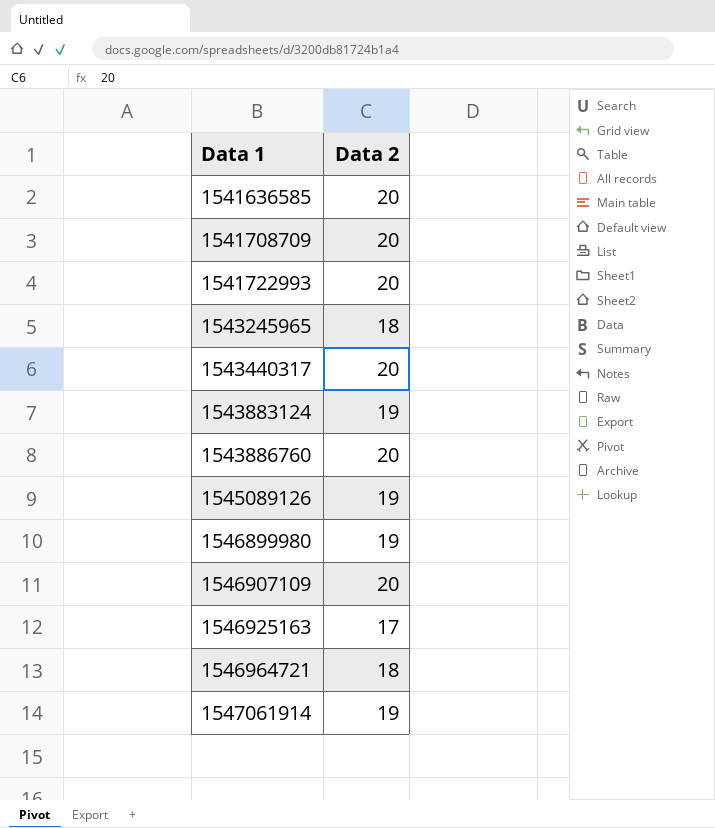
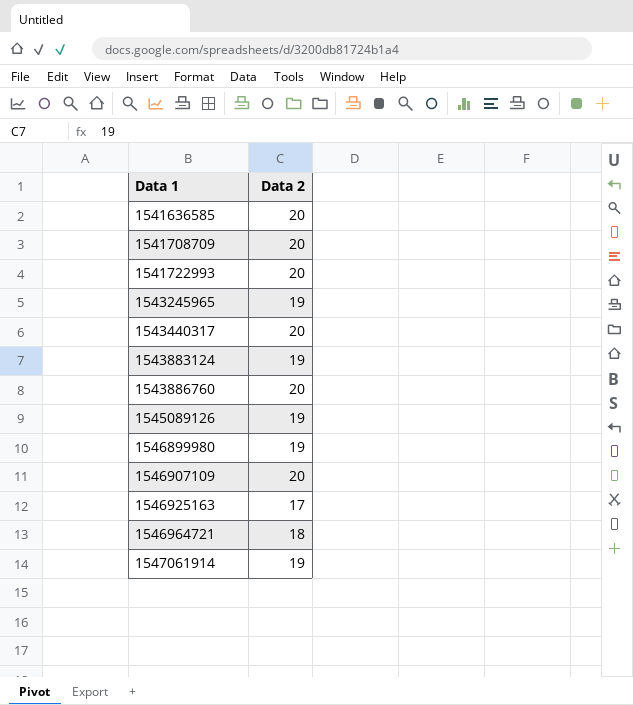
1543245965 | Data 2: 18 -> 19

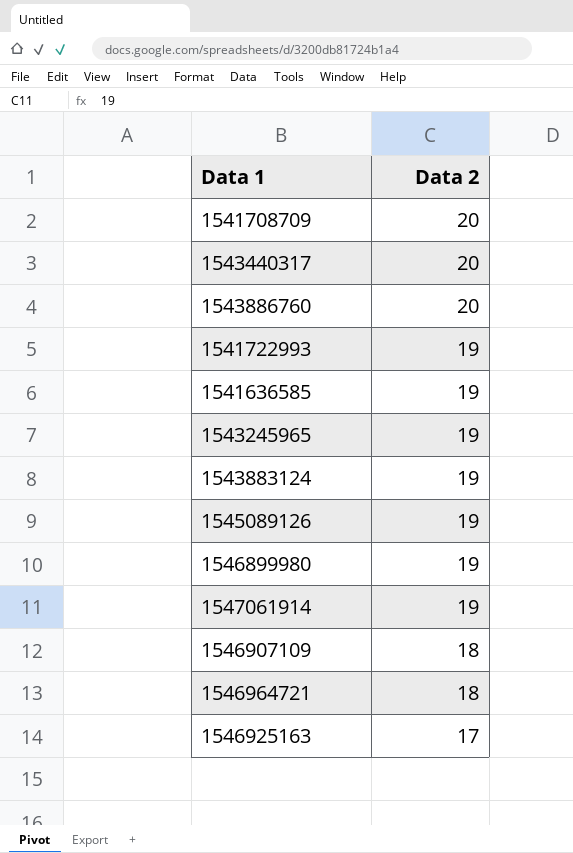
row order: Data 1 ascending -> Data 2 descending
1541722993 | Data 2: 20 -> 19
1541636585 | Data 2: 20 -> 19
1546907109 | Data 2: 20 -> 18

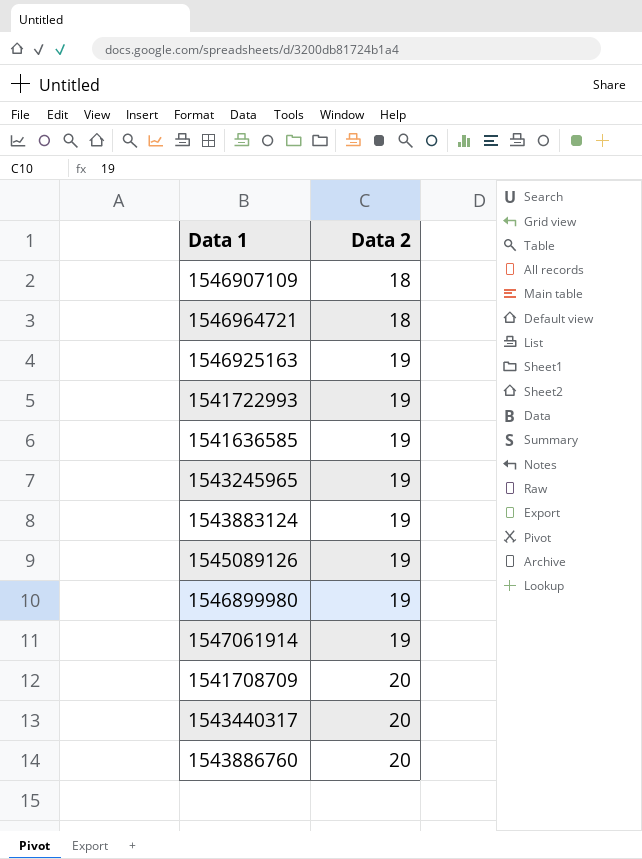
row order: Data 2 descending -> Data 2 ascending
1546925163 | Data 2: 17 -> 19

